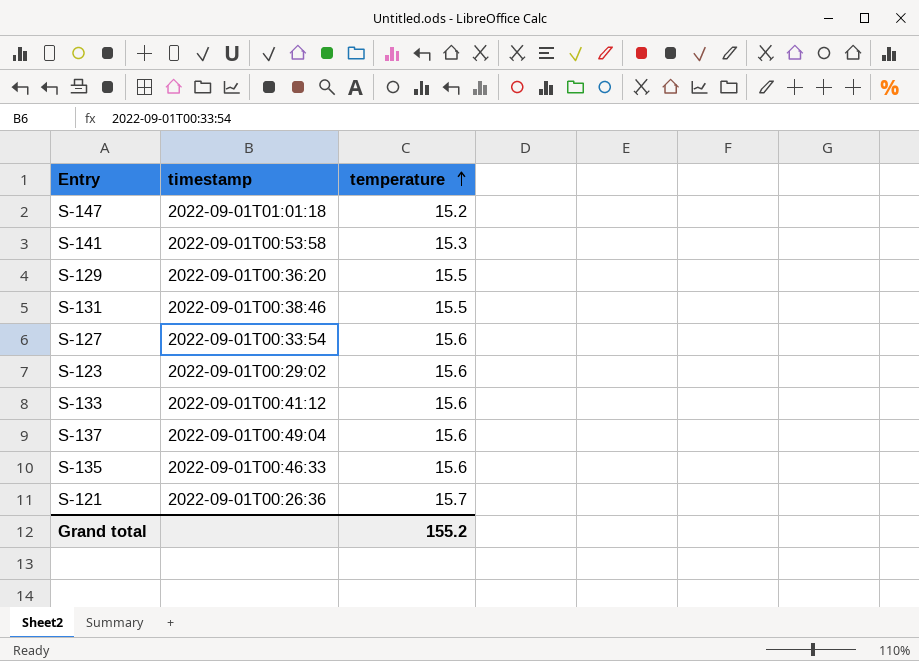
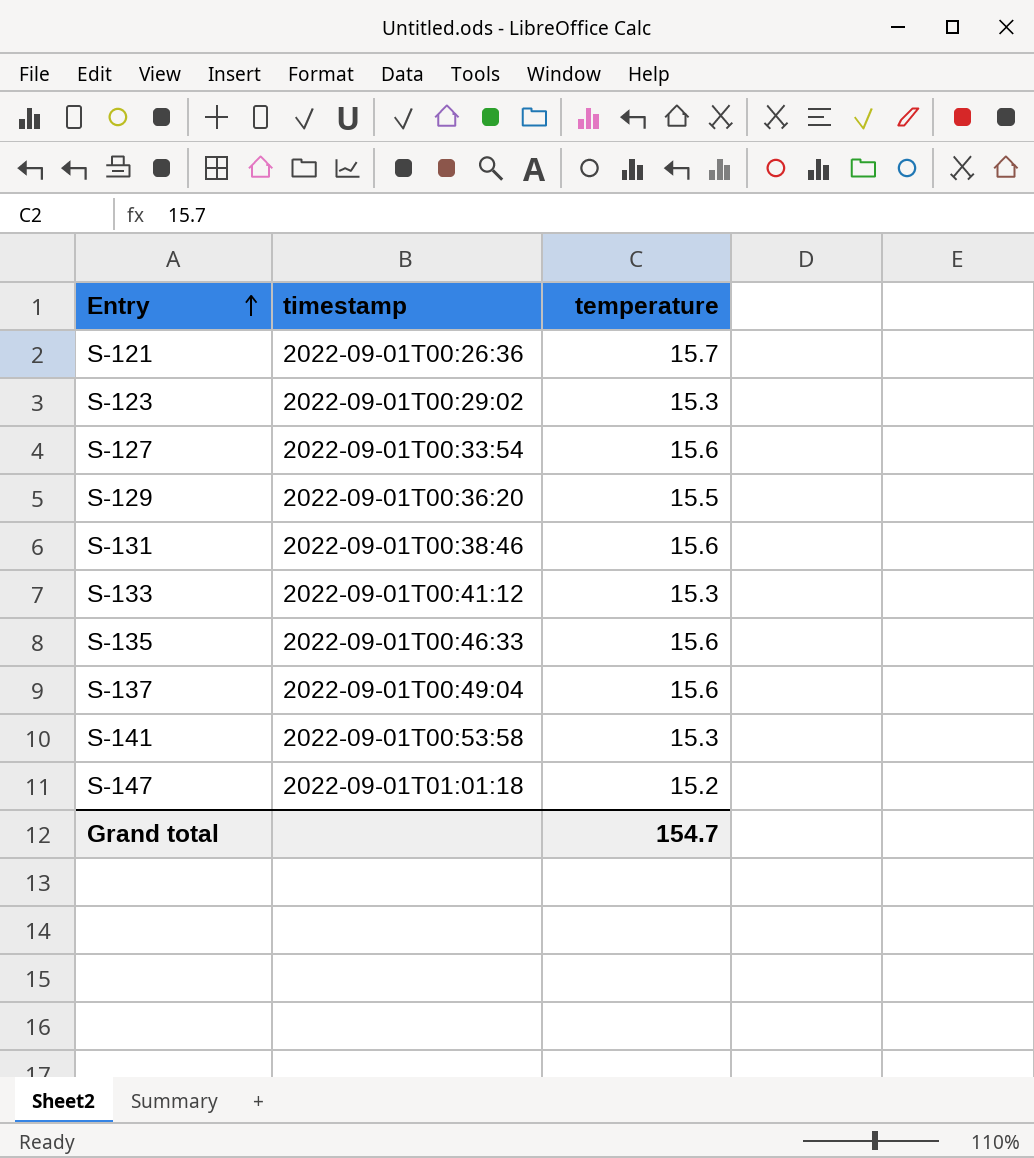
row order: temperature ascending -> Entry ascending
S-123 | temperature: 15.6 -> 15.3
S-131 | temperature: 15.5 -> 15.6
S-133 | temperature: 15.6 -> 15.3
Grand total | temperature: 155.2 -> 154.7

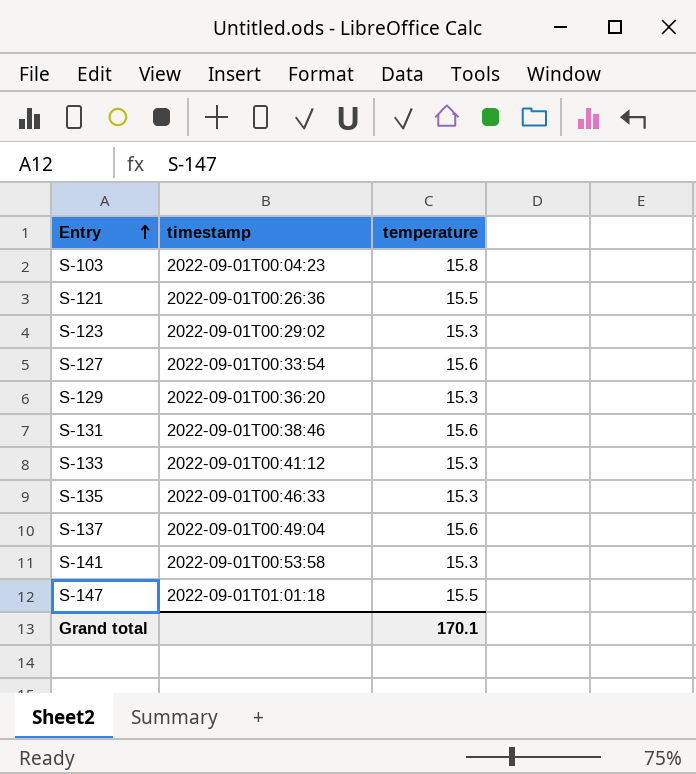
row S-103: none -> 2022-09-01T00:04:23 | 15.8
S-121 | temperature: 15.7 -> 15.5
S-129 | temperature: 15.5 -> 15.3
S-135 | temperature: 15.6 -> 15.3
S-147 | temperature: 15.2 -> 15.5
Grand total | temperature: 154.7 -> 170.1

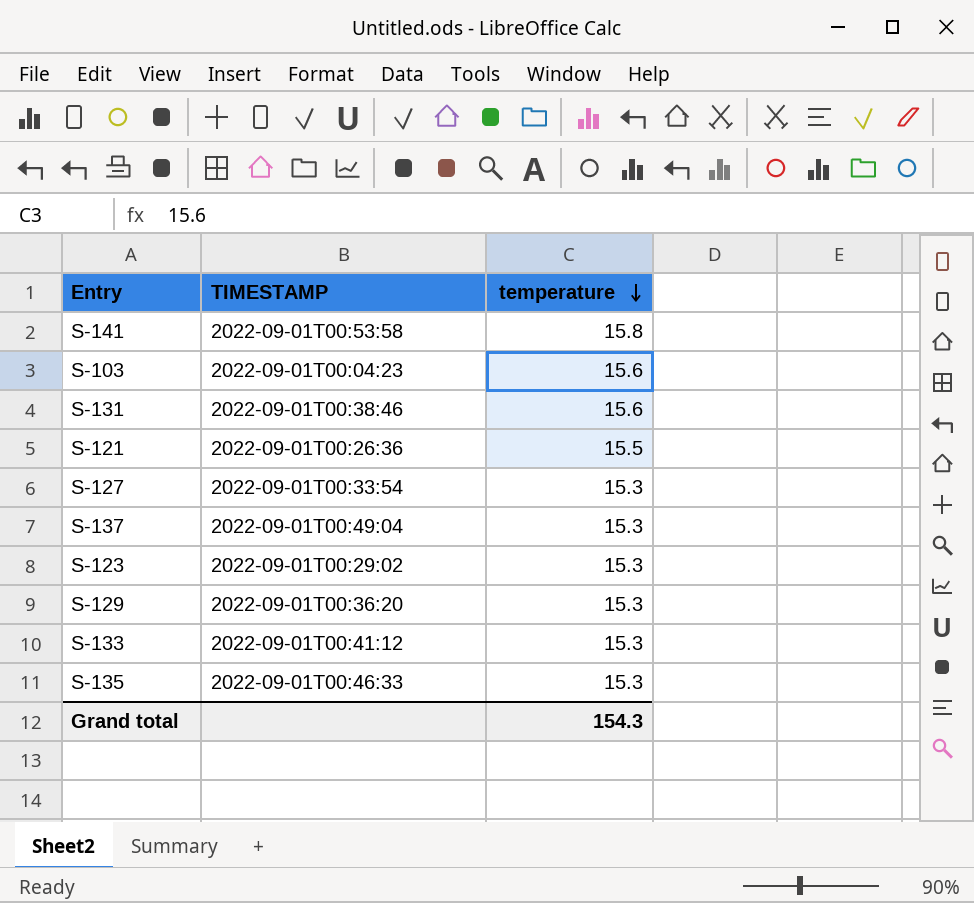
row order: Entry ascending -> temperature descending
column name: timestamp -> TIMESTAMP
row S-147: 2022-09-01T01:01:18 | 15.5 -> none
S-141 | temperature: 15.3 -> 15.8
S-103 | temperature: 15.8 -> 15.6
S-127 | temperature: 15.6 -> 15.3
S-137 | temperature: 15.6 -> 15.3
Grand total | temperature: 170.1 -> 154.3

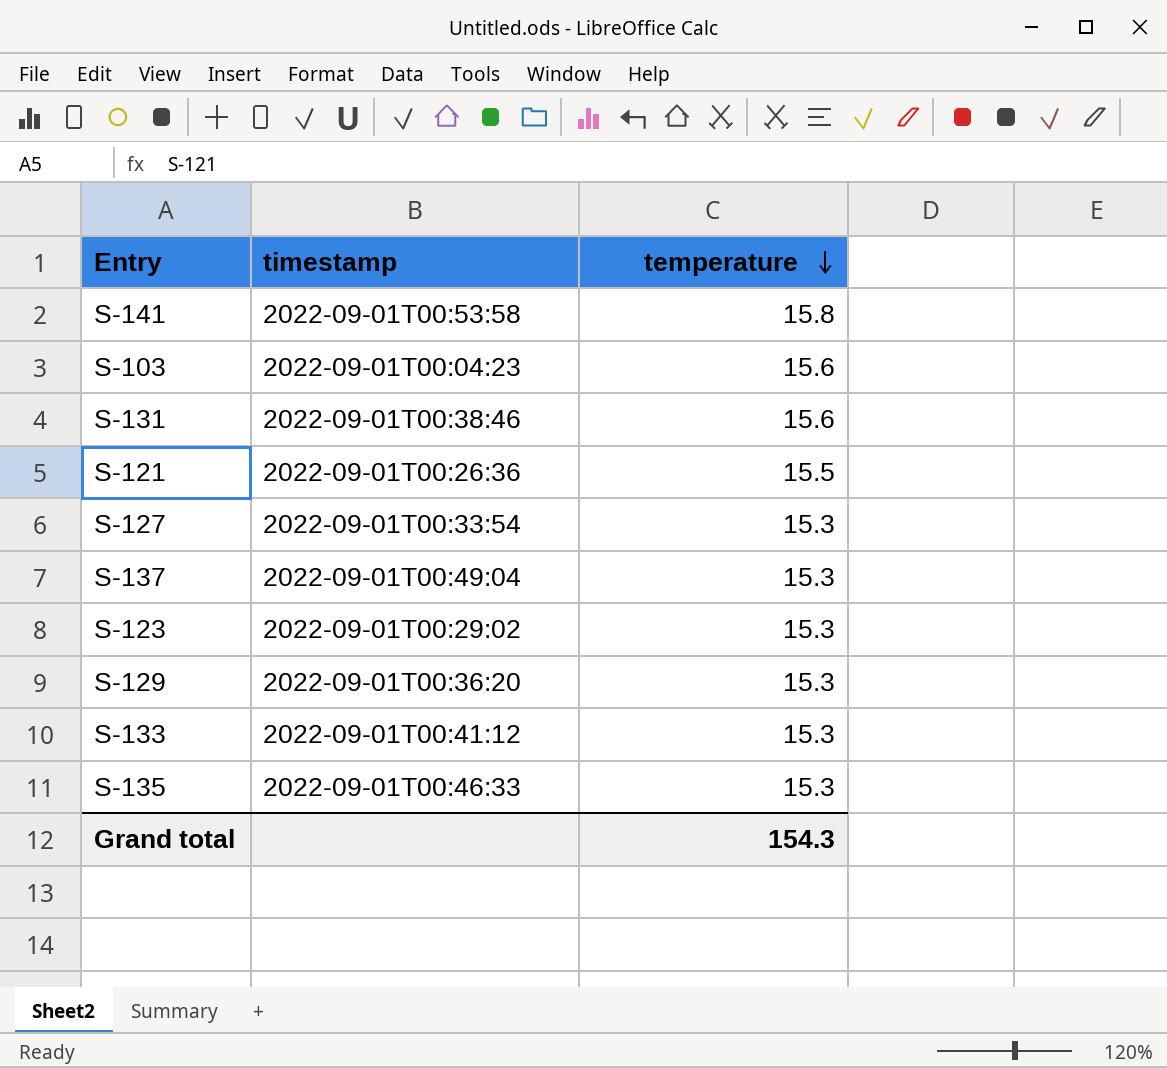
column name: TIMESTAMP -> timestamp

